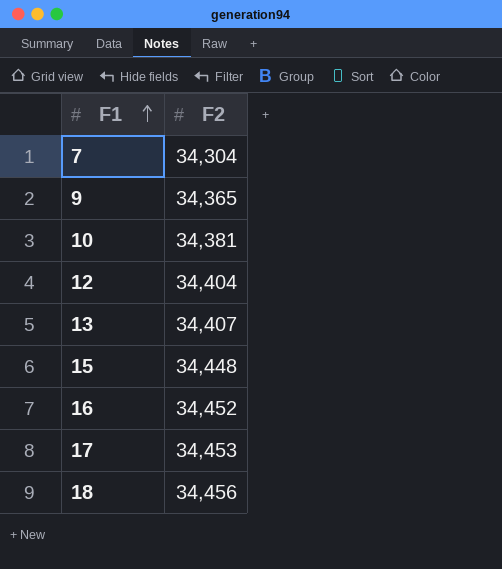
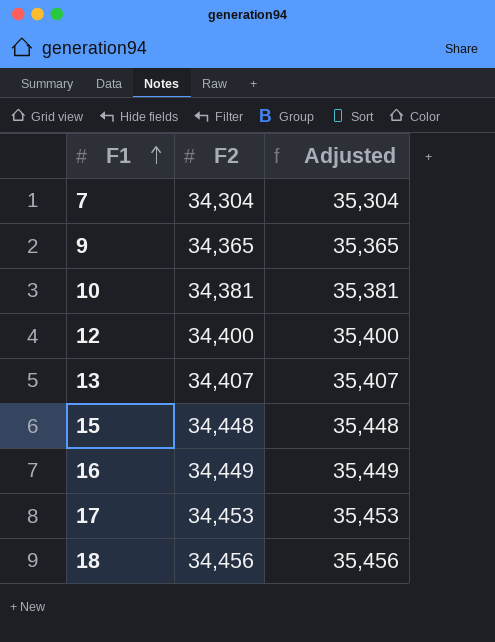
column Adjusted | formula: none -> [F2] + 1000
12 | F2: 34,404 -> 34,400
16 | F2: 34,452 -> 34,449

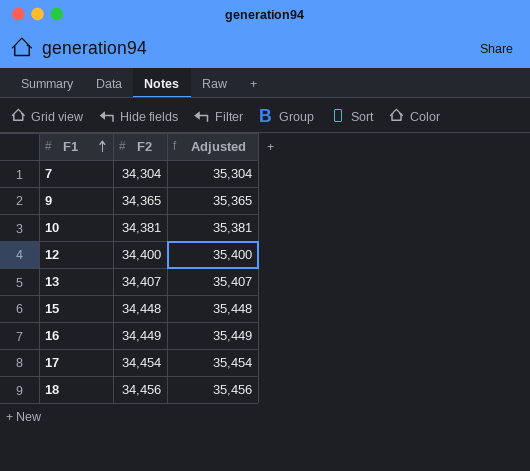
17 | F2: 34,453 -> 34,454
17 | Adjusted: 35,453 -> 35,454

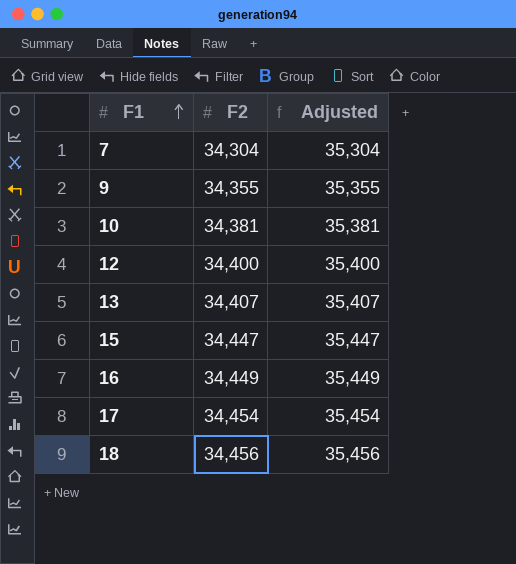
9 | F2: 34,365 -> 34,355
9 | Adjusted: 35,365 -> 35,355
15 | F2: 34,448 -> 34,447
15 | Adjusted: 35,448 -> 35,447

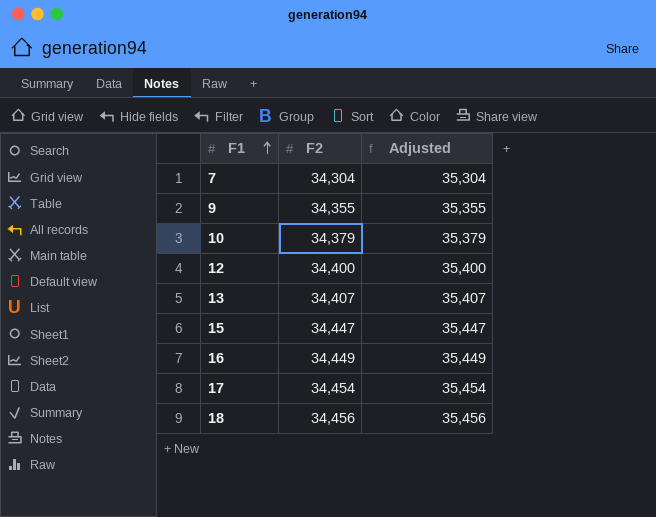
10 | F2: 34,381 -> 34,379
10 | Adjusted: 35,381 -> 35,379

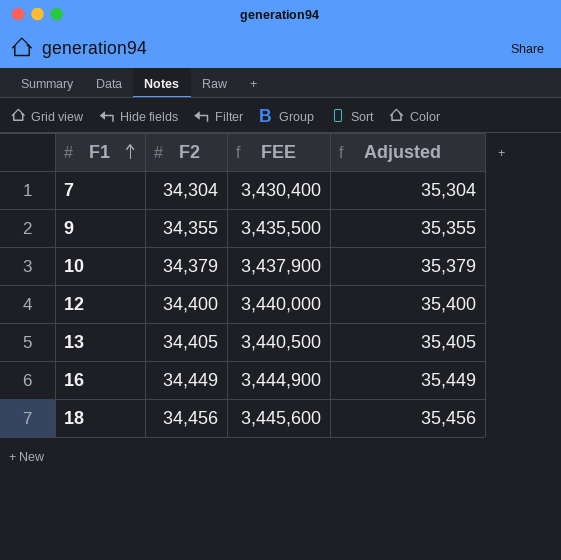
column FEE | formula: none -> [F2] * 100
row 15: 34,447 | 35,447 -> none
row 17: 34,454 | 35,454 -> none
13 | F2: 34,407 -> 34,405
13 | Adjusted: 35,407 -> 35,405

